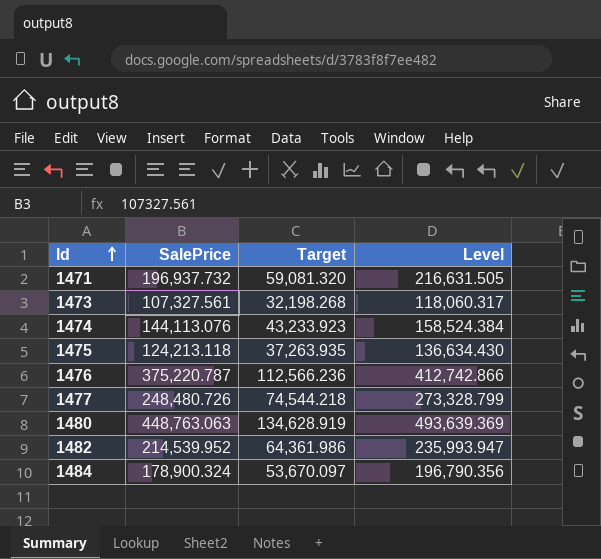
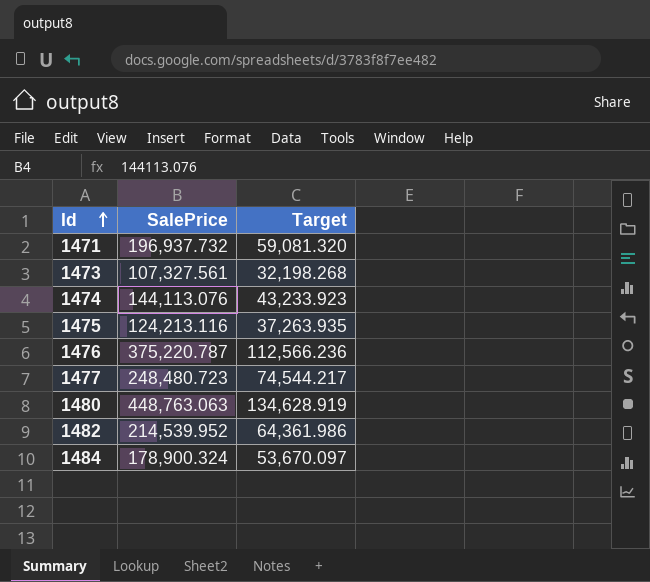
column Level | formula: [SalePrice] * 1.1 -> none
1475 | SalePrice: 124,213.118 -> 124,213.116
1477 | SalePrice: 248,480.726 -> 248,480.723
1477 | Target: 74,544.218 -> 74,544.217

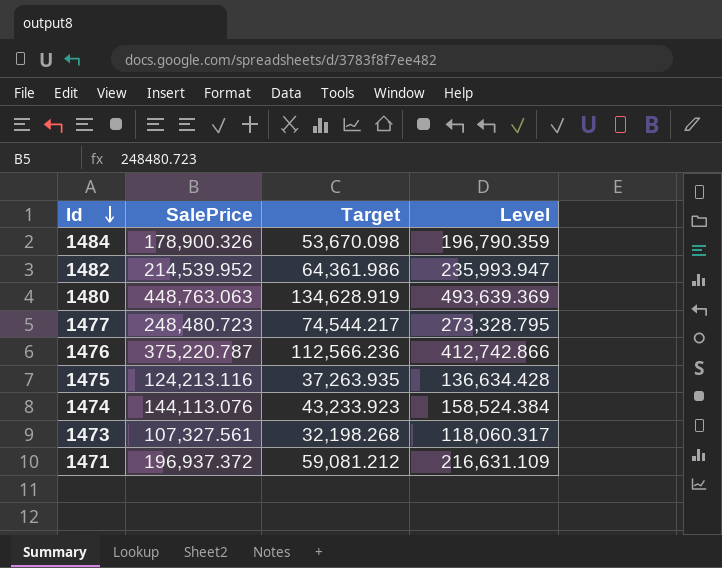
row order: Id ascending -> Id descending
column Level | formula: none -> [SalePrice] * 1.1
1484 | SalePrice: 178,900.324 -> 178,900.326
1484 | Target: 53,670.097 -> 53,670.098
1471 | SalePrice: 196,937.732 -> 196,937.372
1471 | Target: 59,081.320 -> 59,081.212

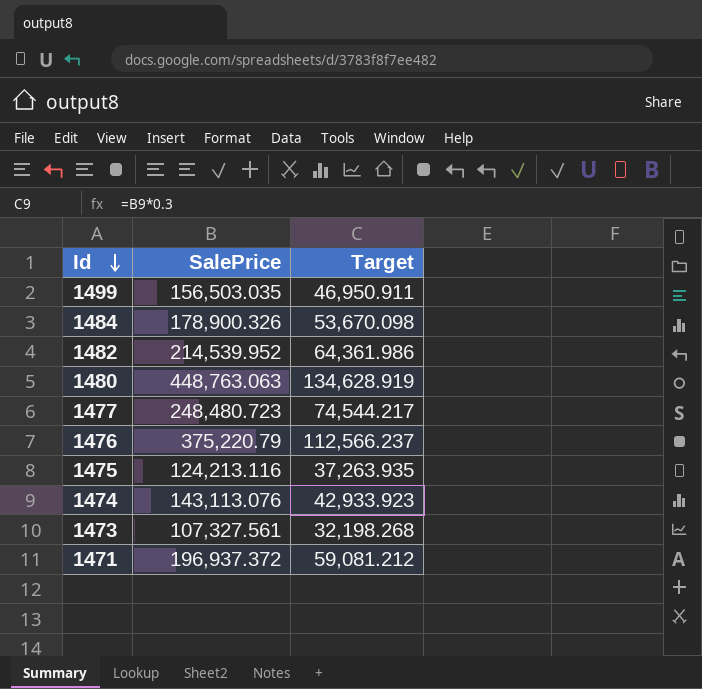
column Level | formula: [SalePrice] * 1.1 -> none
row 1499: none -> 156,503.035 | 46,950.911
1476 | SalePrice: 375,220.787 -> 375,220.79
1476 | Target: 112,566.236 -> 112,566.237
1474 | SalePrice: 144,113.076 -> 143,113.076
1474 | Target: 43,233.923 -> 42,933.923

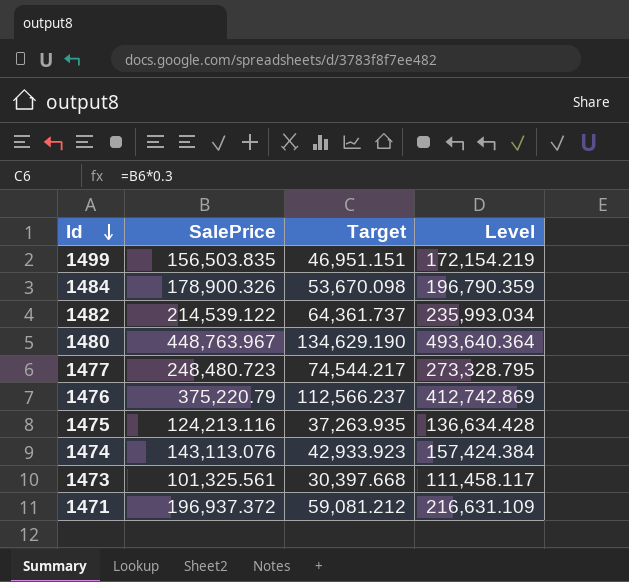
column Level | formula: none -> [SalePrice] * 1.1
1499 | SalePrice: 156,503.035 -> 156,503.835
1499 | Target: 46,950.911 -> 46,951.151
1482 | SalePrice: 214,539.952 -> 214,539.122
1482 | Target: 64,361.986 -> 64,361.737
1480 | SalePrice: 448,763.063 -> 448,763.967
1480 | Target: 134,628.919 -> 134,629.190
1473 | SalePrice: 107,327.561 -> 101,325.561
1473 | Target: 32,198.268 -> 30,397.668

